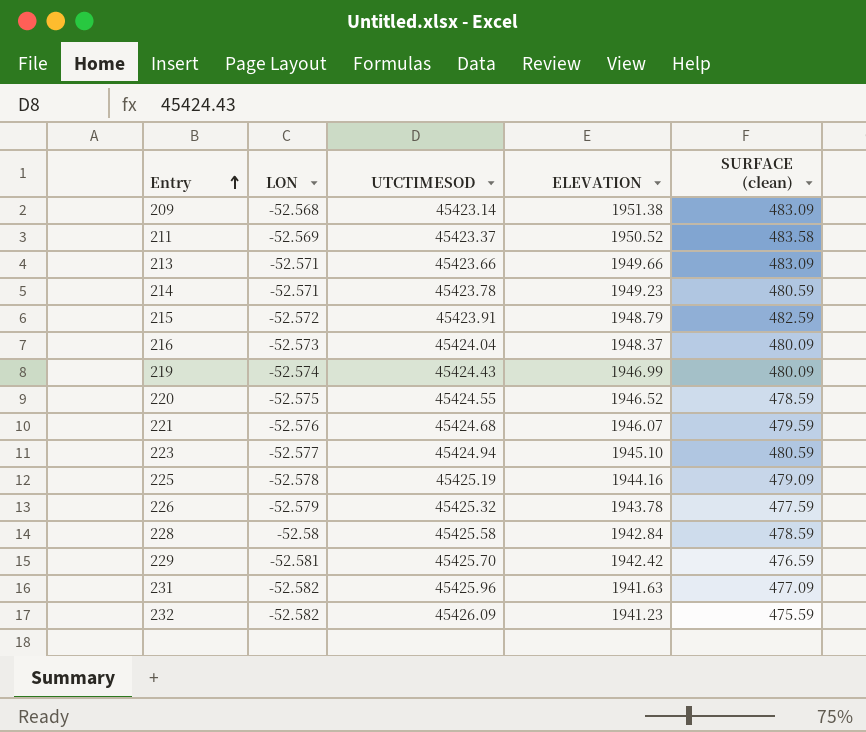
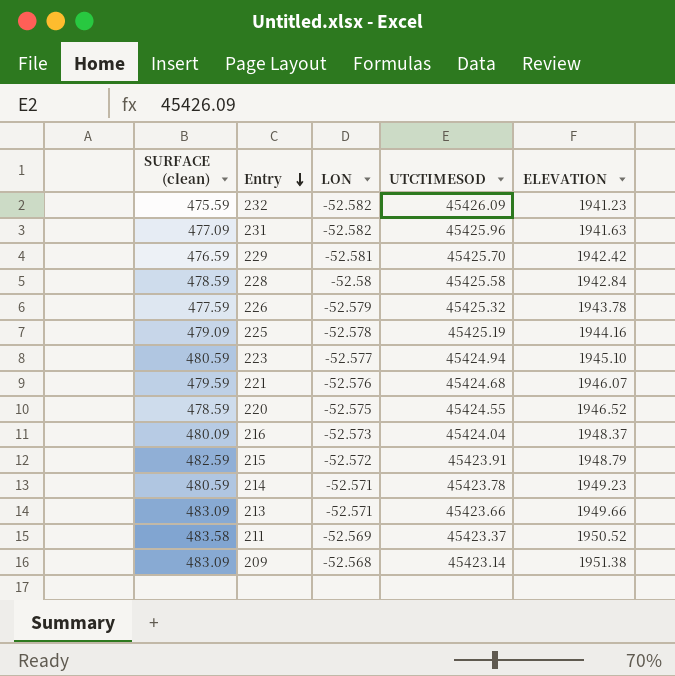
row order: Entry ascending -> Entry descending
column SURFACE (clean) | position: 5 -> 1
row 219: -52.574 | 45424.43 | 1946.99 | 480.09 -> none

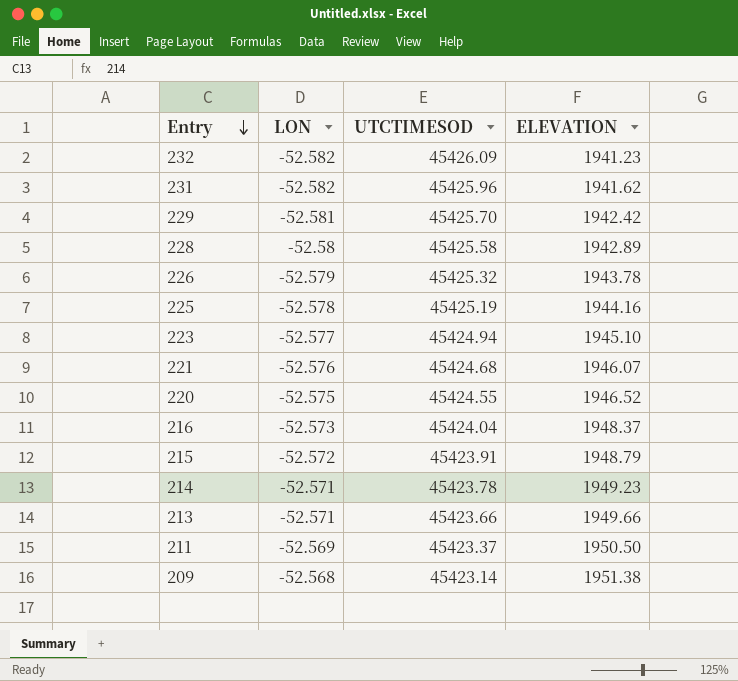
column SURFACE (clean) | position: 1 -> none
231 | ELEVATION: 1941.63 -> 1941.62
228 | ELEVATION: 1942.84 -> 1942.89
211 | ELEVATION: 1950.52 -> 1950.50

